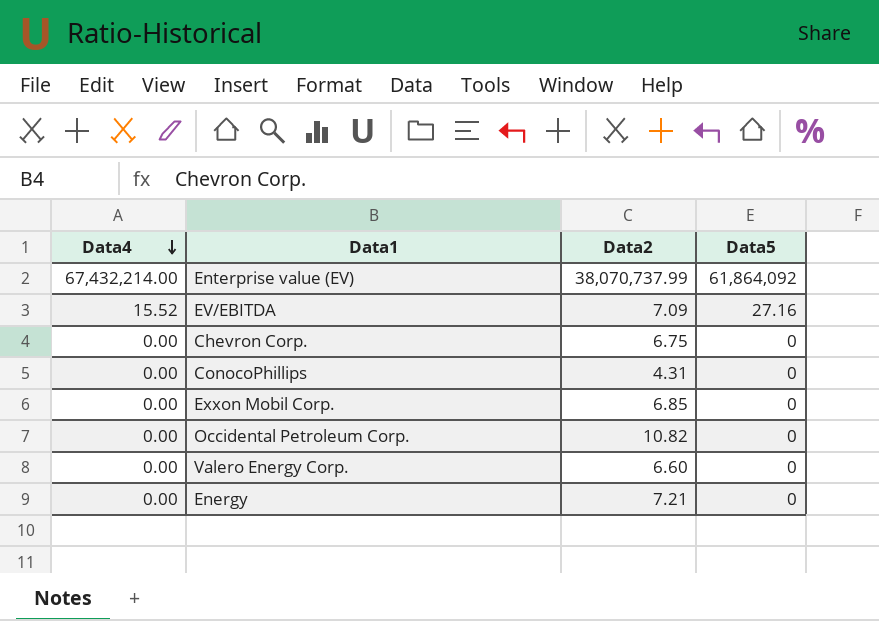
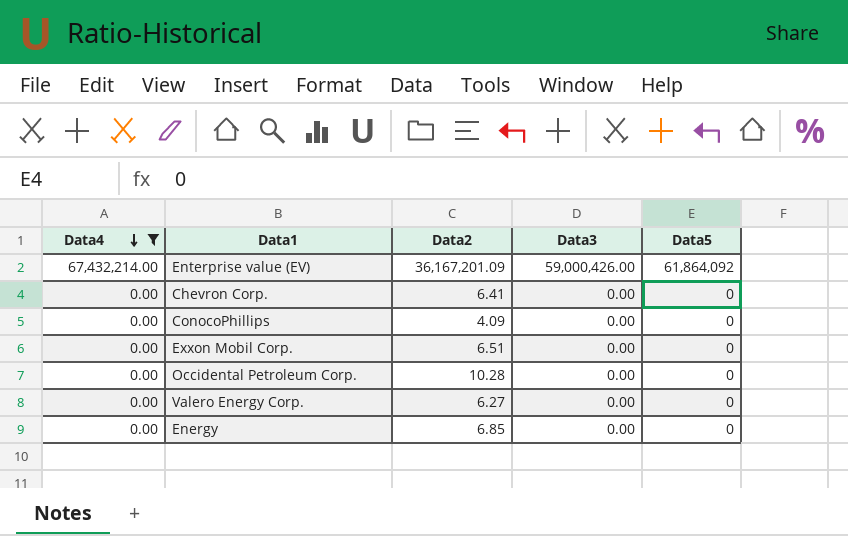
filter: none -> Data4 != 15.52
column Data3 | position: none -> 4
Enterprise value (EV) | Data2: 38,070,737.99 -> 36,167,201.09
Chevron Corp. | Data2: 6.75 -> 6.41
ConocoPhillips | Data2: 4.31 -> 4.09
Exxon Mobil Corp. | Data2: 6.85 -> 6.51
Occidental Petroleum Corp. | Data2: 10.82 -> 10.28
Valero Energy Corp. | Data2: 6.60 -> 6.27
Energy | Data2: 7.21 -> 6.85

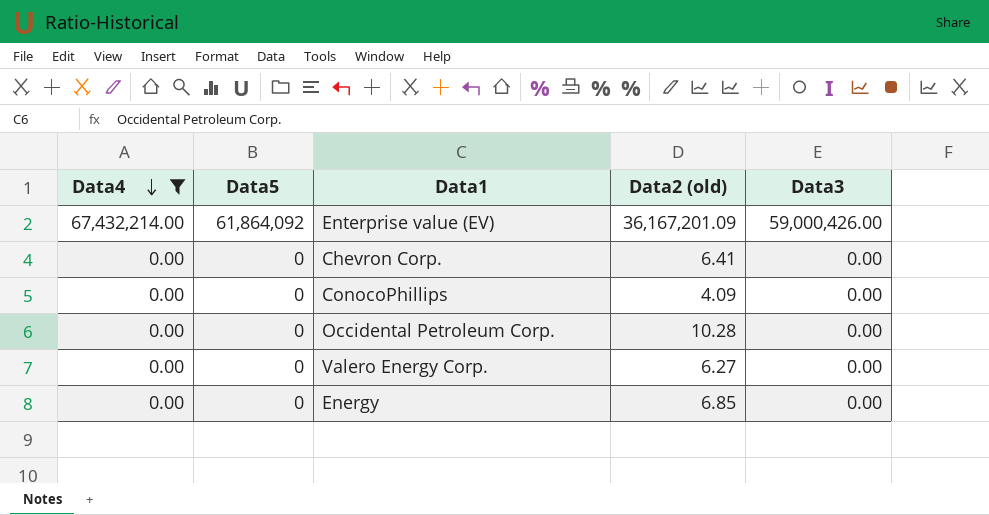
column Data5 | position: 5 -> 2
column name: Data2 -> Data2 (old)
row Exxon Mobil Corp.: 0.00 | 6.51 | 0.00 | 0 -> none

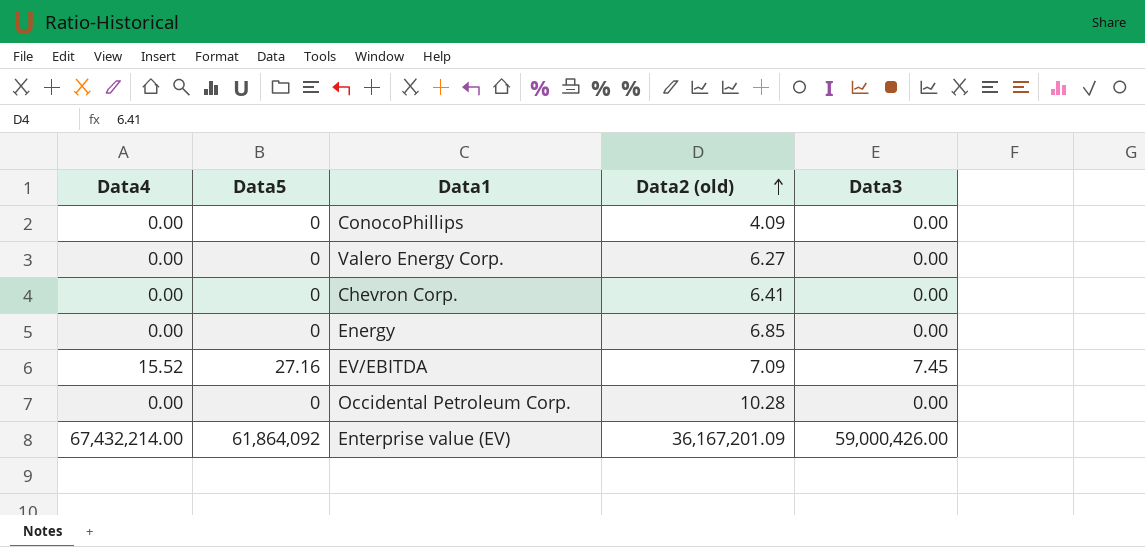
filter: Data4 != 15.52 -> none
row order: Data4 descending -> Data2 (old) ascending

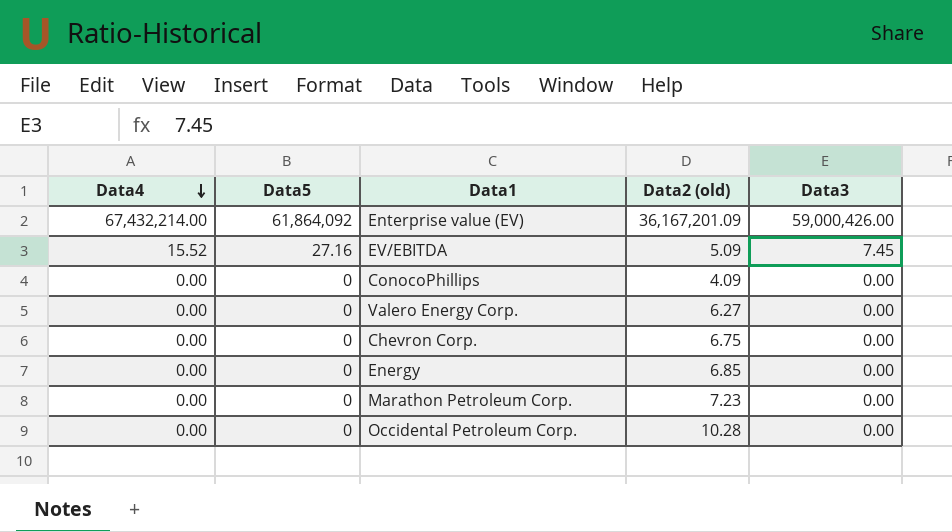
row order: Data2 (old) ascending -> Data4 descending
EV/EBITDA | Data2 (old): 7.09 -> 5.09
Chevron Corp. | Data2 (old): 6.41 -> 6.75
row Marathon Petroleum Corp.: none -> 0.00 | 0 | 7.23 | 0.00

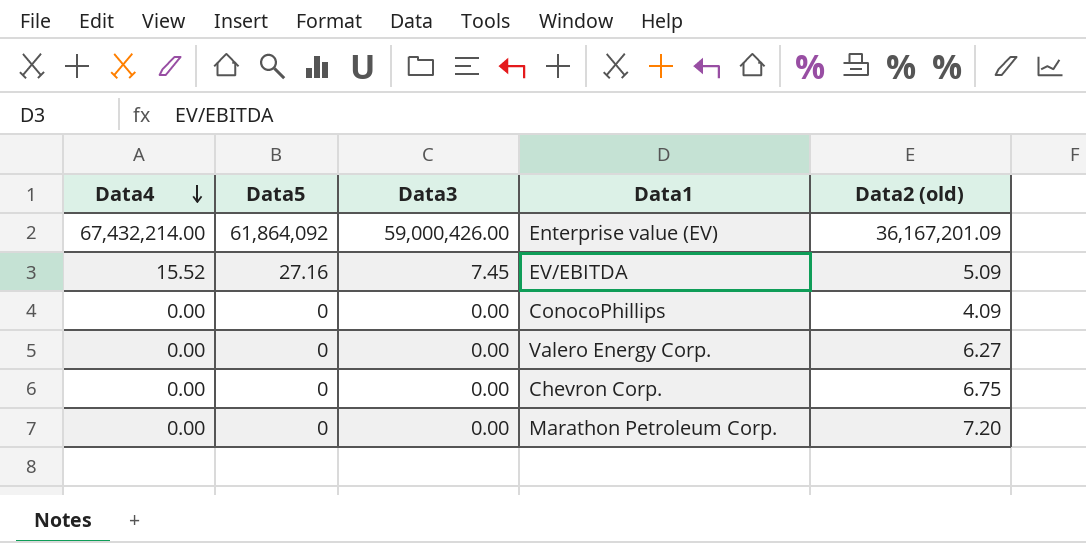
column Data3 | position: 5 -> 3
row Energy: 0.00 | 0 | 6.85 | 0.00 -> none
row Occidental Petroleum Corp.: 0.00 | 0 | 10.28 | 0.00 -> none
Marathon Petroleum Corp. | Data2 (old): 7.23 -> 7.20

